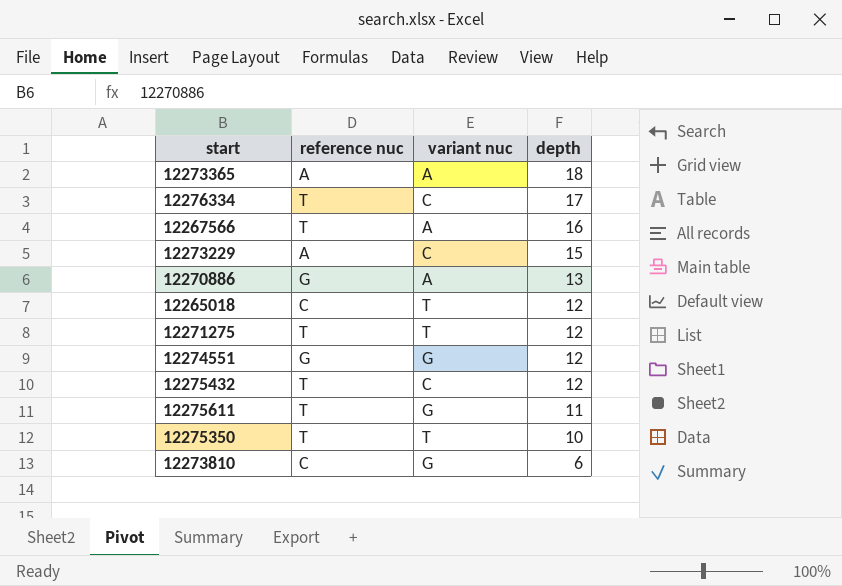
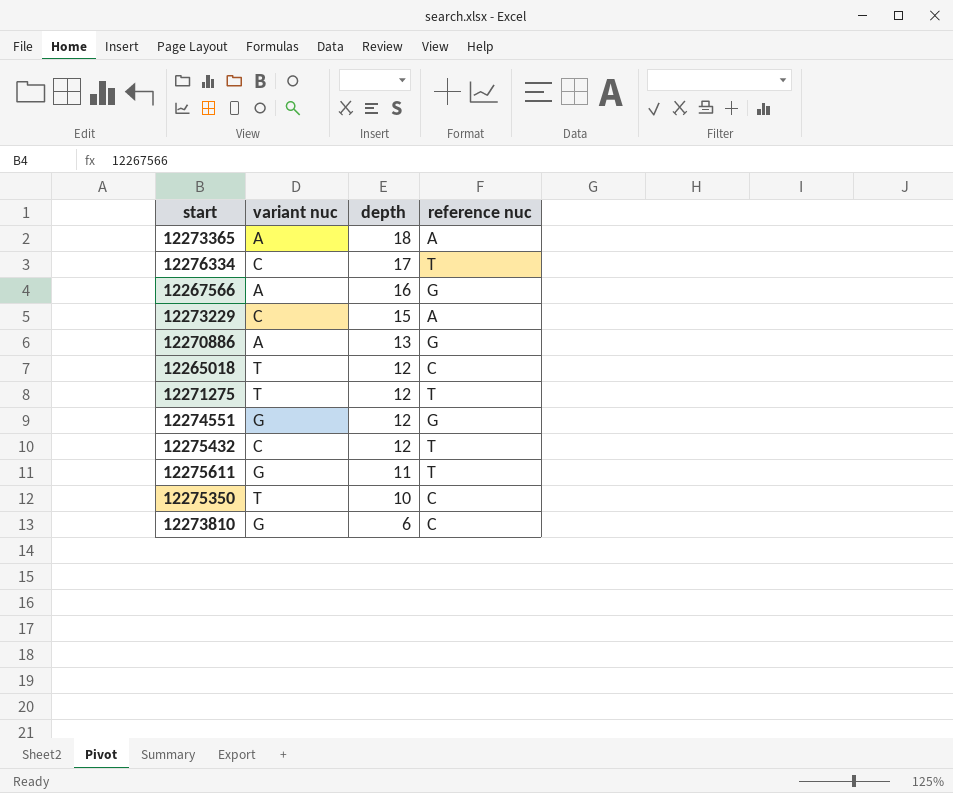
column reference nuc | position: 2 -> 4
12267566 | reference nuc: T -> G
12275350 | reference nuc: T -> C

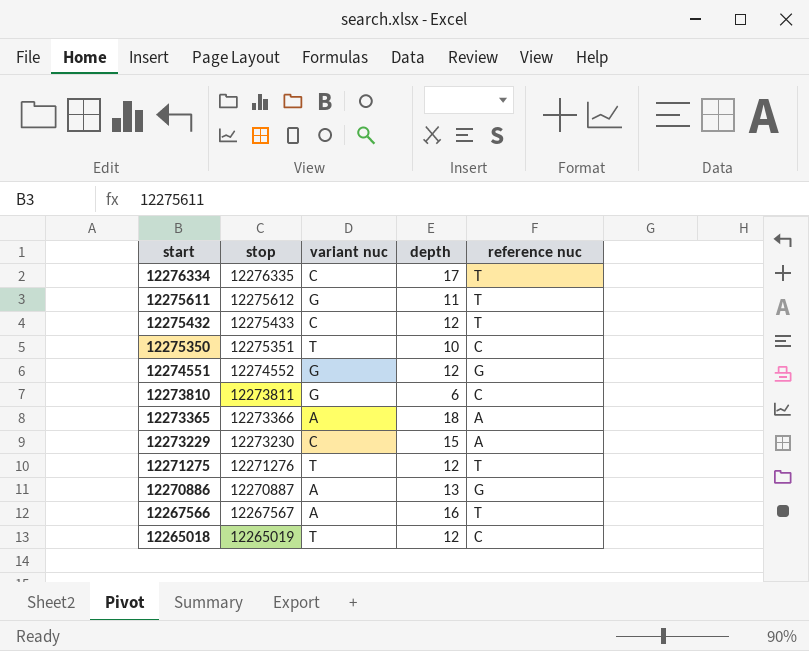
row order: depth descending -> start descending
column stop | position: none -> 2
12267566 | reference nuc: G -> T

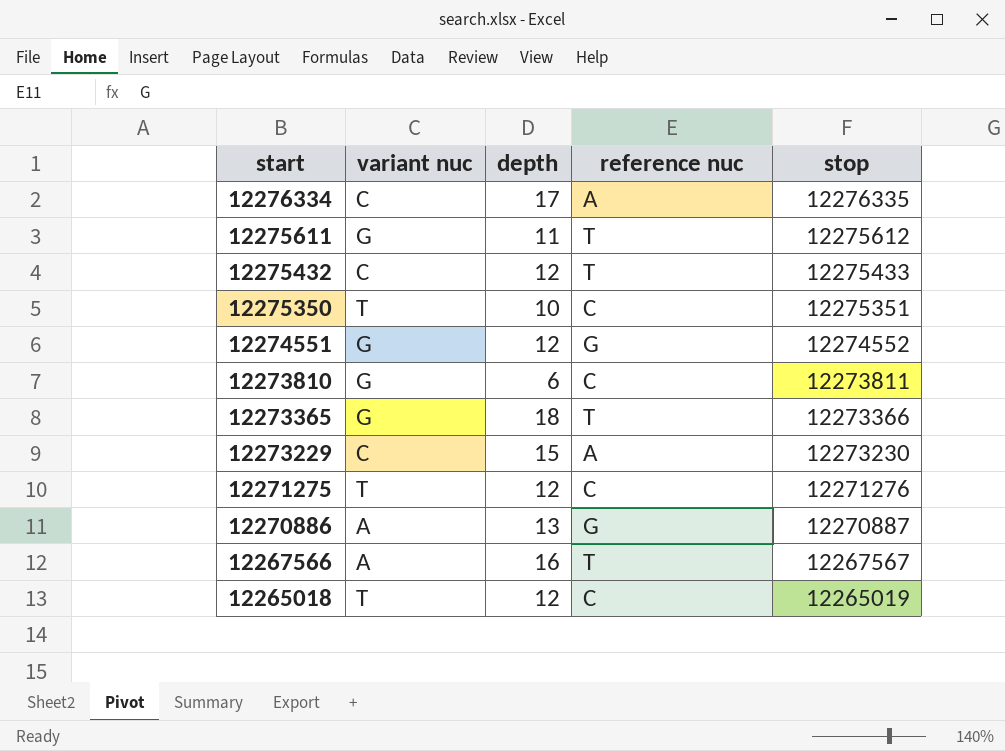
column stop | position: 2 -> 5
12276334 | reference nuc: T -> A
12273365 | variant nuc: A -> G
12273365 | reference nuc: A -> T
12271275 | reference nuc: T -> C

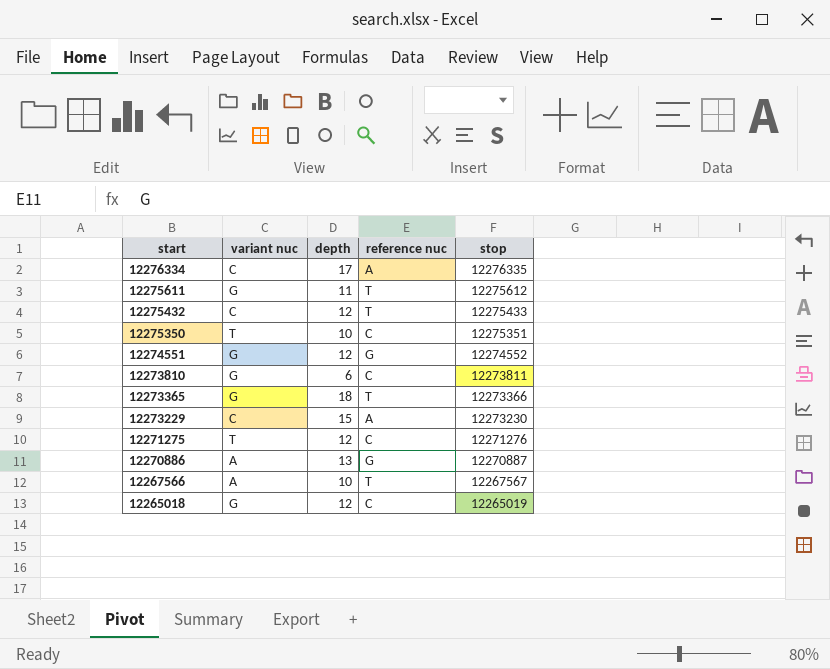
12267566 | depth: 16 -> 10
12265018 | variant nuc: T -> G

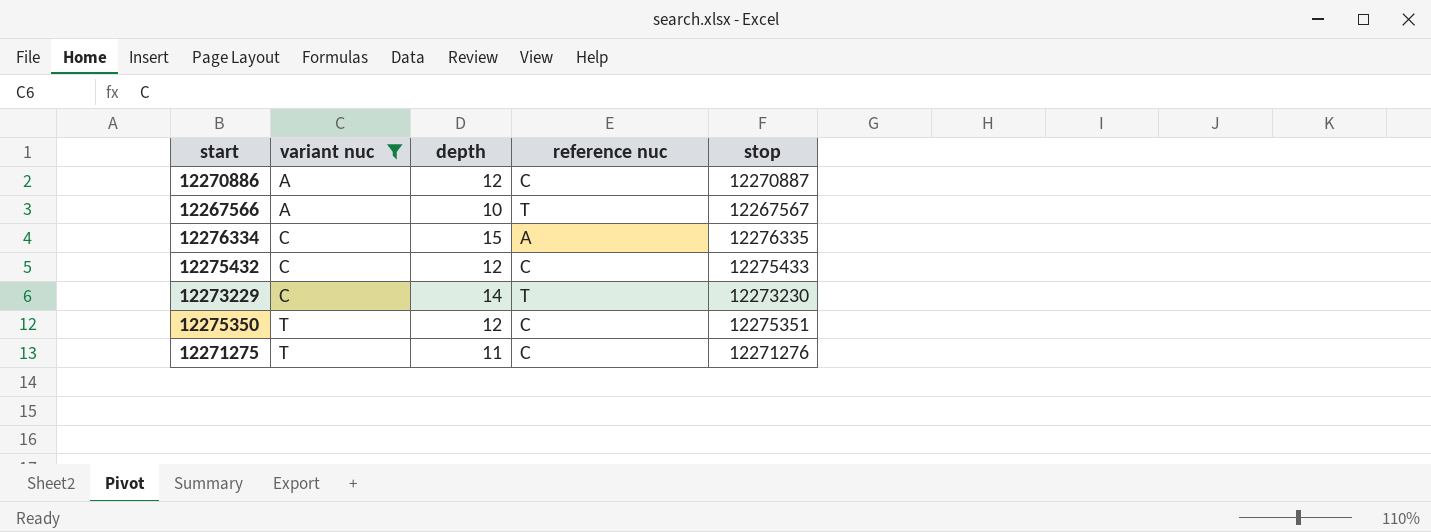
filter: none -> variant nuc != G
row order: start descending -> variant nuc ascending
12270886 | depth: 13 -> 12
12270886 | reference nuc: G -> C
12276334 | depth: 17 -> 15
12275432 | reference nuc: T -> C
12273229 | depth: 15 -> 14
12273229 | reference nuc: A -> T
12275350 | depth: 10 -> 12
12271275 | depth: 12 -> 11

